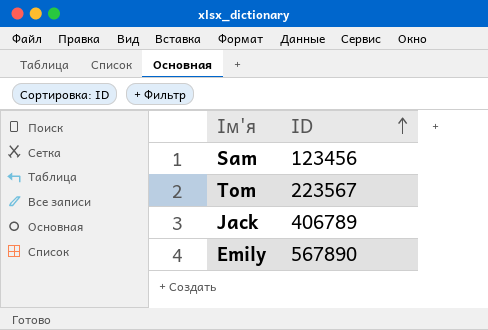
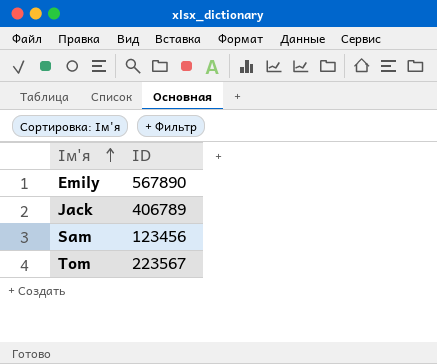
row order: ID ascending -> Ім'я ascending

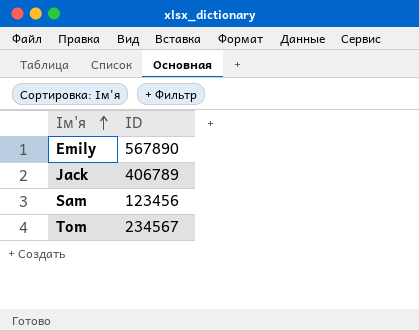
Tom | ID: 223567 -> 234567

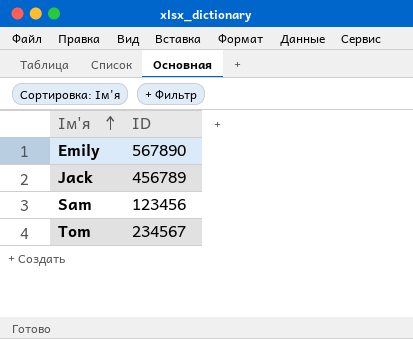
Jack | ID: 406789 -> 456789

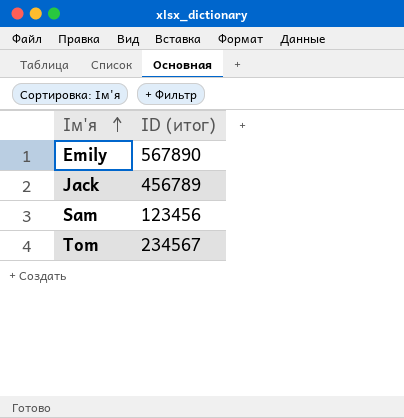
column name: ID -> ID (итог)

